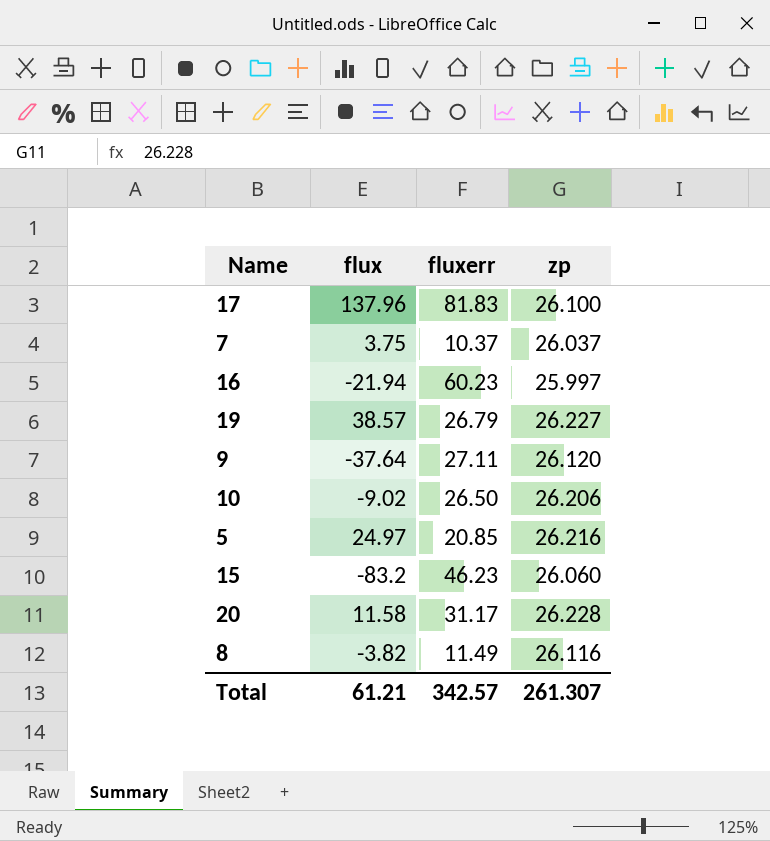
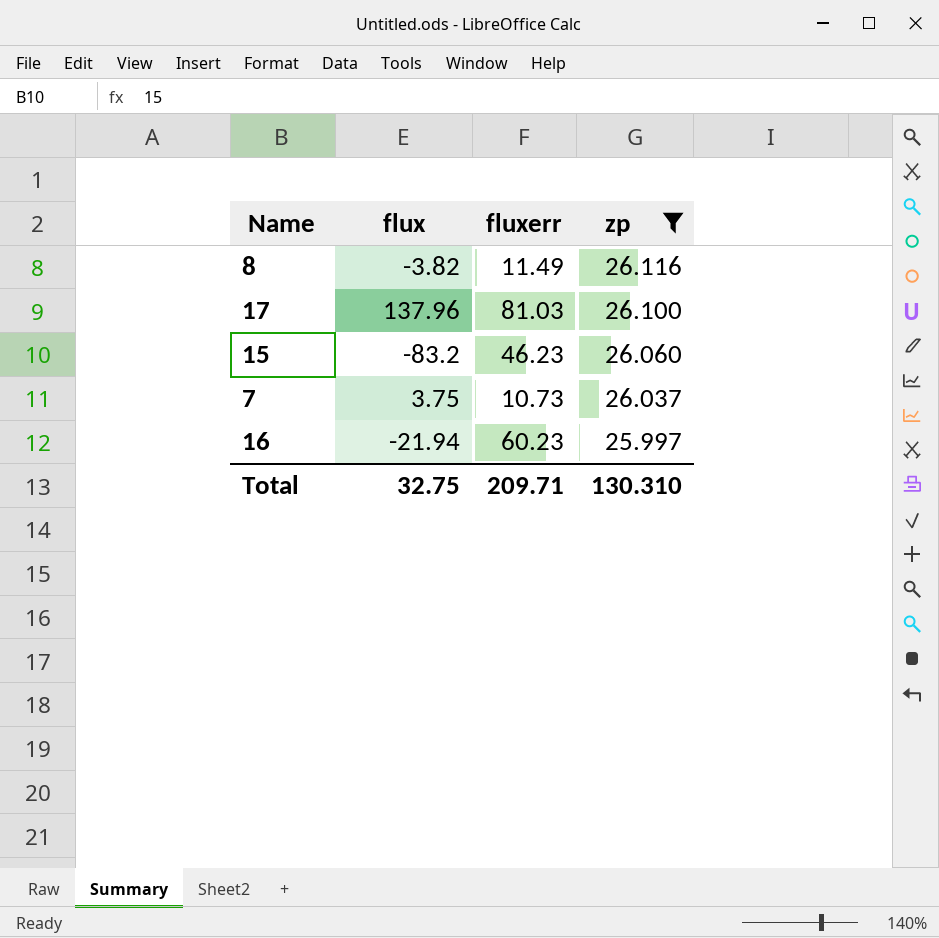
filter: none -> zp <= 26.116
row order: none -> zp descending
17 | fluxerr: 81.83 -> 81.03
7 | fluxerr: 10.37 -> 10.73
Total | flux: 61.21 -> 32.75
Total | fluxerr: 342.57 -> 209.71
Total | zp: 261.307 -> 130.310

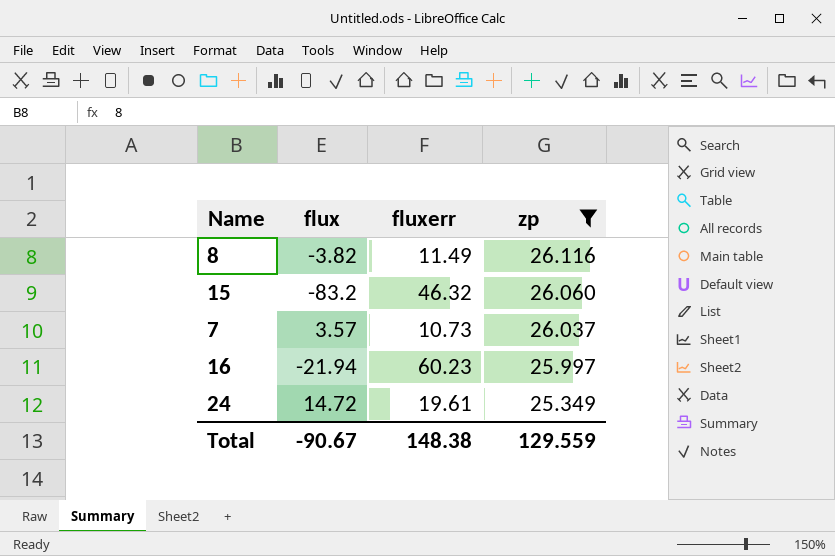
row 17: 137.96 | 81.03 | 26.100 -> none
15 | fluxerr: 46.23 -> 46.32
7 | flux: 3.75 -> 3.57
row 24: none -> 14.72 | 19.61 | 25.349
Total | flux: 32.75 -> -90.67
Total | fluxerr: 209.71 -> 148.38
Total | zp: 130.310 -> 129.559

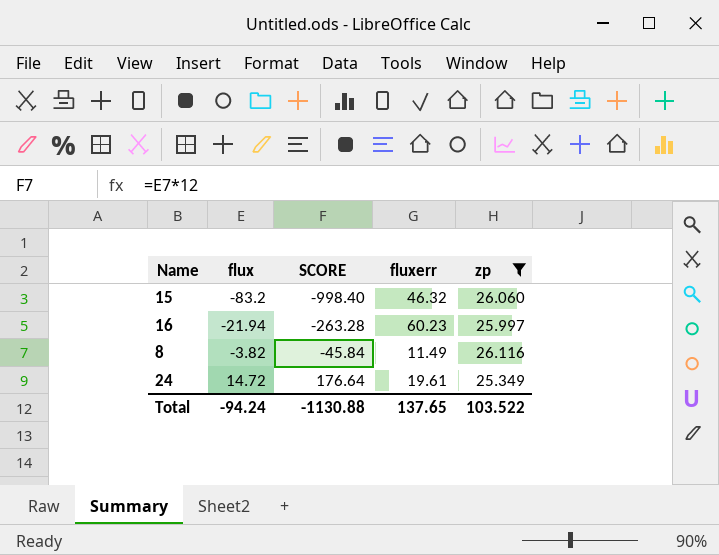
row order: zp descending -> flux ascending
column SCORE | formula: none -> [flux] * 12
row 7: 3.57 | 10.73 | 26.037 -> none
Total | flux: -90.67 -> -94.24
Total | fluxerr: 148.38 -> 137.65
Total | zp: 129.559 -> 103.522

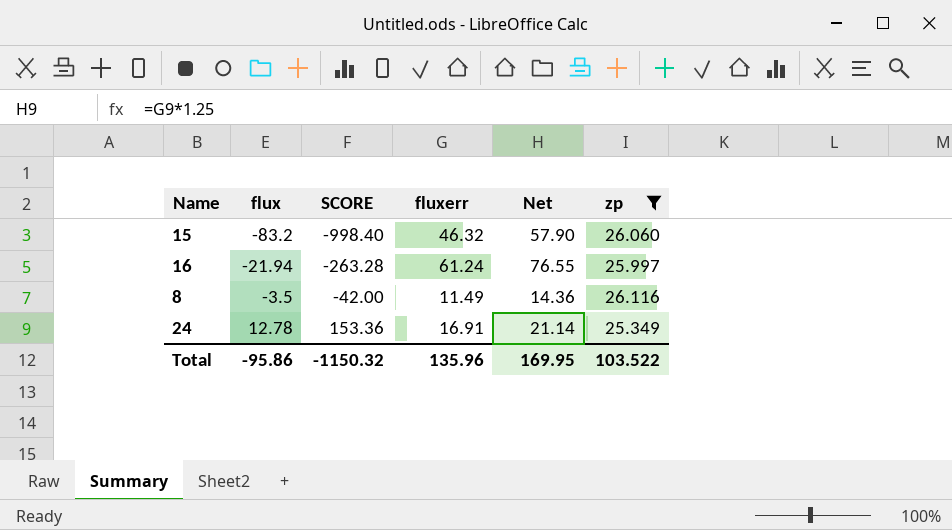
column Net | formula: none -> [fluxerr] * 1.25
16 | fluxerr: 60.23 -> 61.24
8 | flux: -3.82 -> -3.5
8 | SCORE: -45.84 -> -42.00
24 | flux: 14.72 -> 12.78
24 | SCORE: 176.64 -> 153.36
24 | fluxerr: 19.61 -> 16.91
Total | flux: -94.24 -> -95.86
Total | SCORE: -1130.88 -> -1150.32
Total | fluxerr: 137.65 -> 135.96

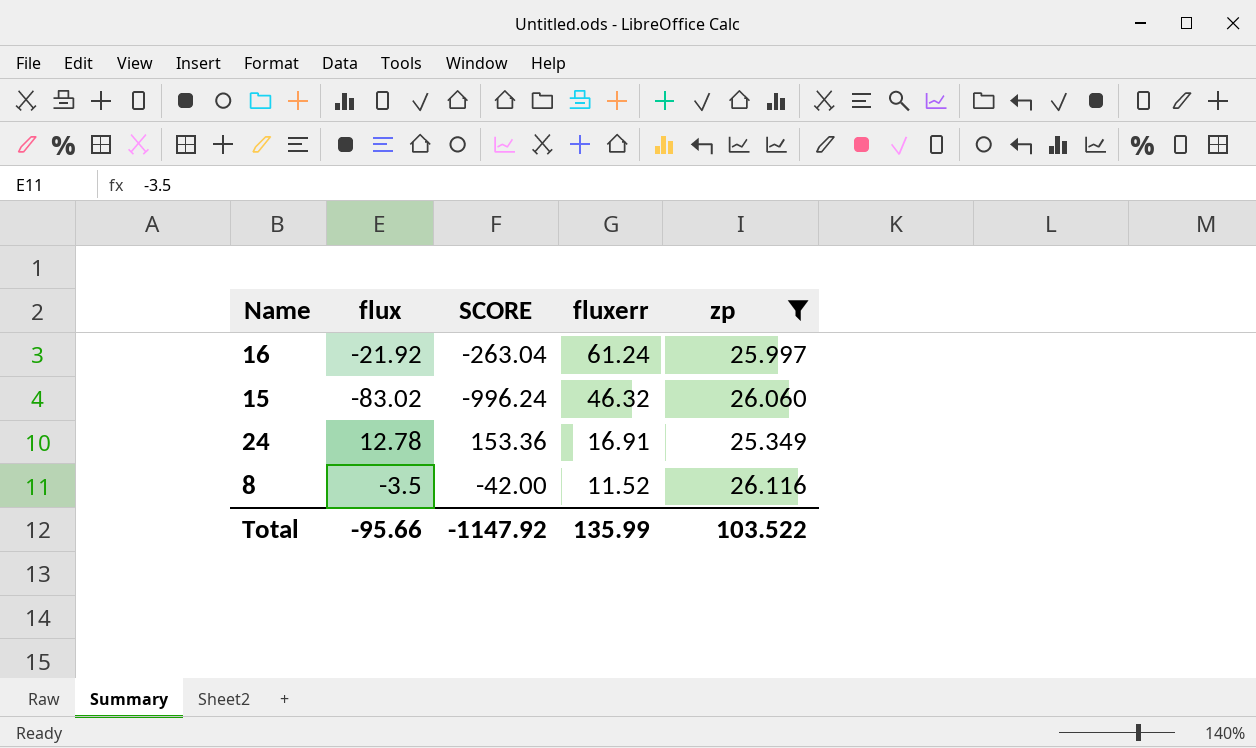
row order: flux ascending -> fluxerr descending
column Net | formula: [fluxerr] * 1.25 -> none
16 | flux: -21.94 -> -21.92
16 | SCORE: -263.28 -> -263.04
15 | flux: -83.2 -> -83.02
15 | SCORE: -998.40 -> -996.24
8 | fluxerr: 11.49 -> 11.52
Total | flux: -95.86 -> -95.66
Total | SCORE: -1150.32 -> -1147.92
Total | fluxerr: 135.96 -> 135.99

